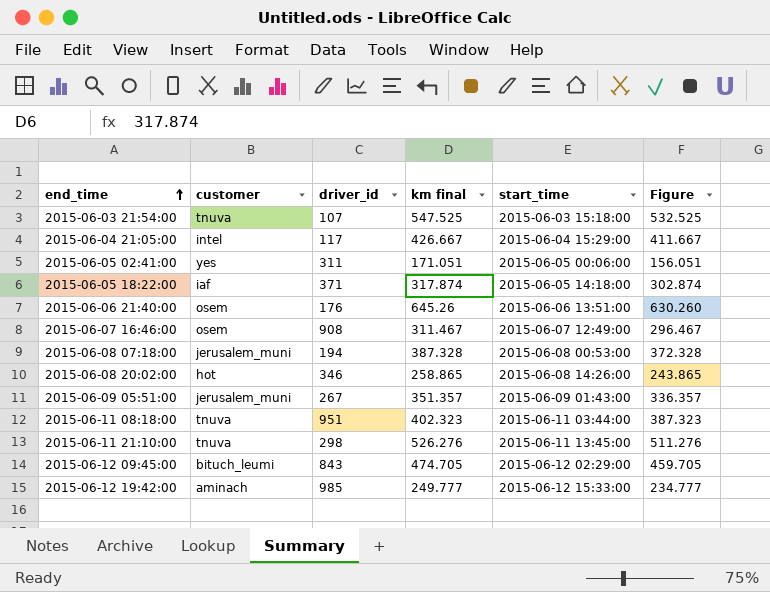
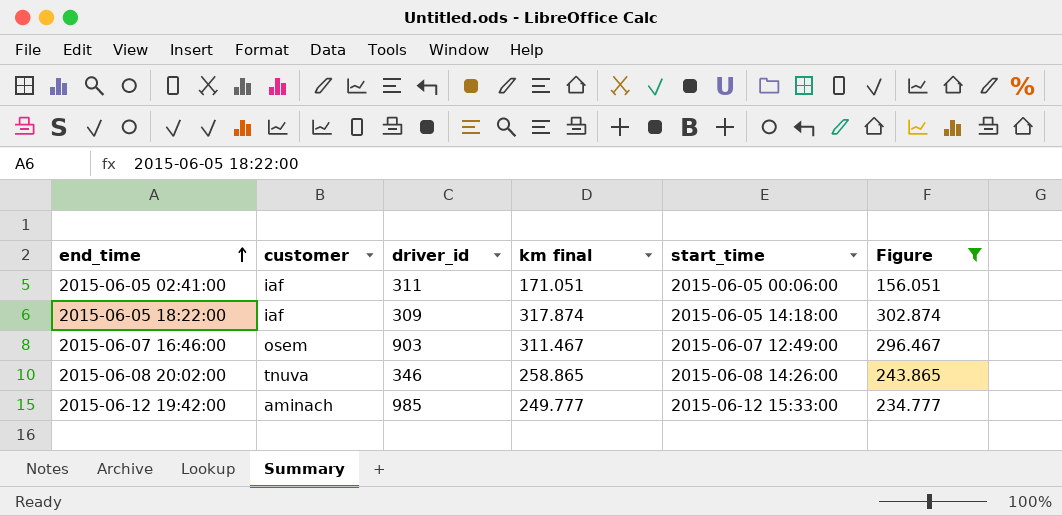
filter: none -> Figure <= 302.874
2015-06-05 02:41:00 | customer: yes -> iaf
2015-06-05 18:22:00 | driver_id: 371 -> 309
2015-06-07 16:46:00 | driver_id: 908 -> 903
2015-06-08 20:02:00 | customer: hot -> tnuva

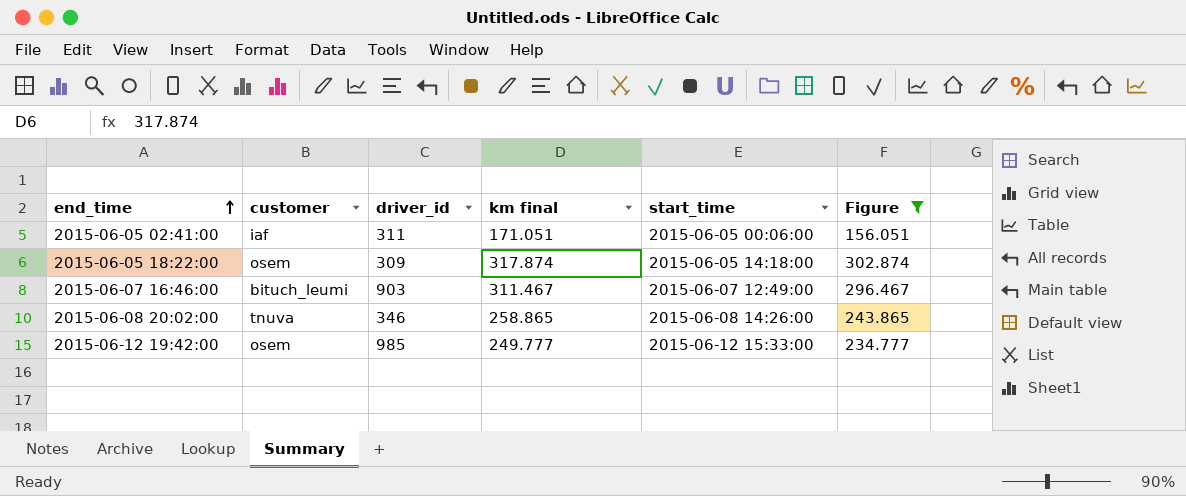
2015-06-05 18:22:00 | customer: iaf -> osem
2015-06-07 16:46:00 | customer: osem -> bituch_leumi
2015-06-12 19:42:00 | customer: aminach -> osem

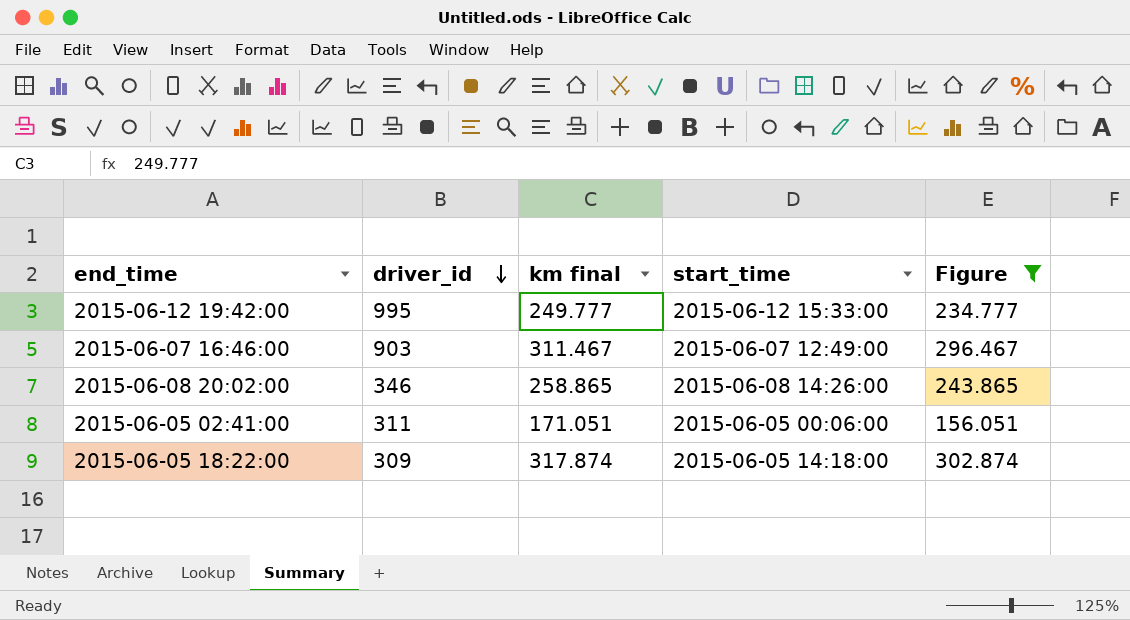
row order: end_time ascending -> driver_id descending
column customer | position: 2 -> none
2015-06-12 19:42:00 | driver_id: 985 -> 995

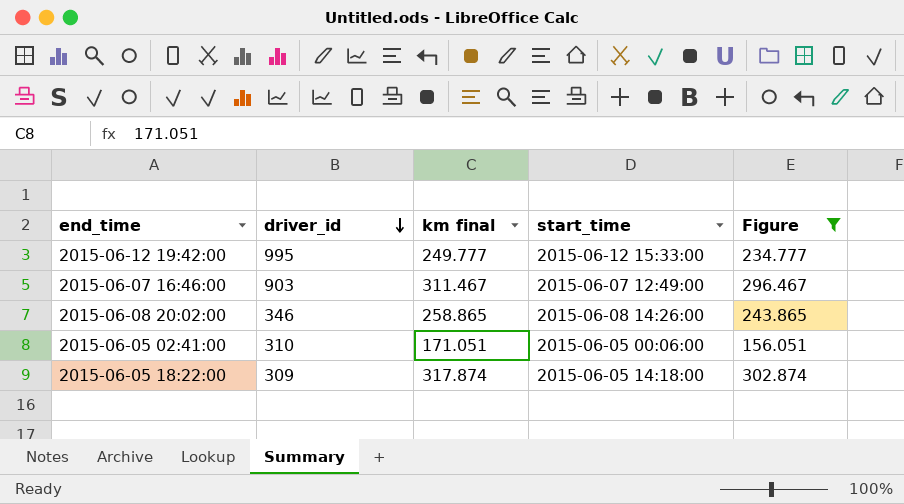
2015-06-05 02:41:00 | driver_id: 311 -> 310

